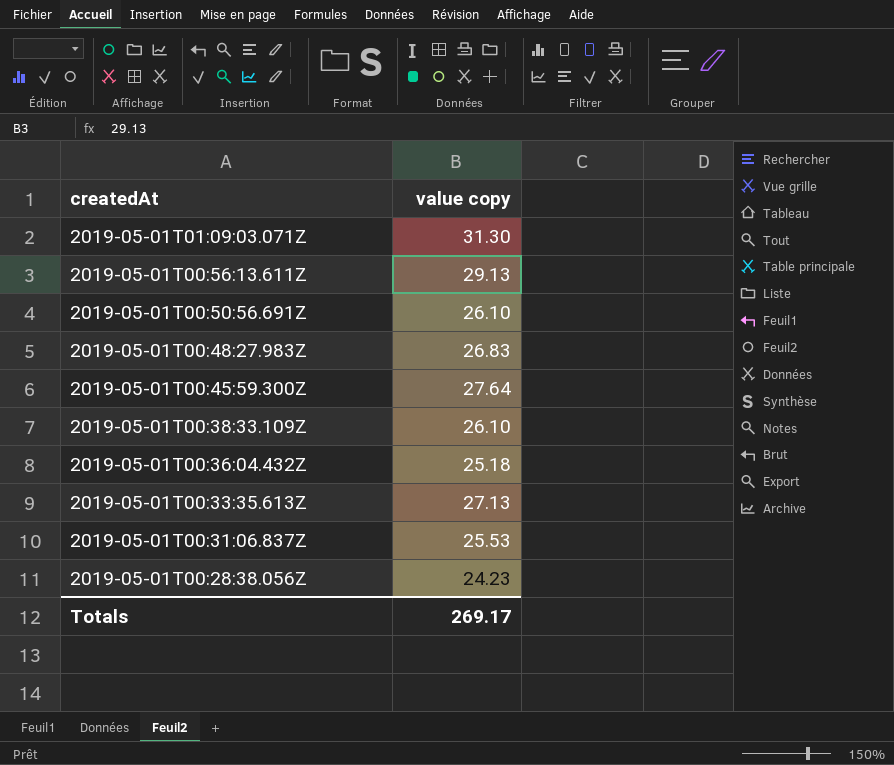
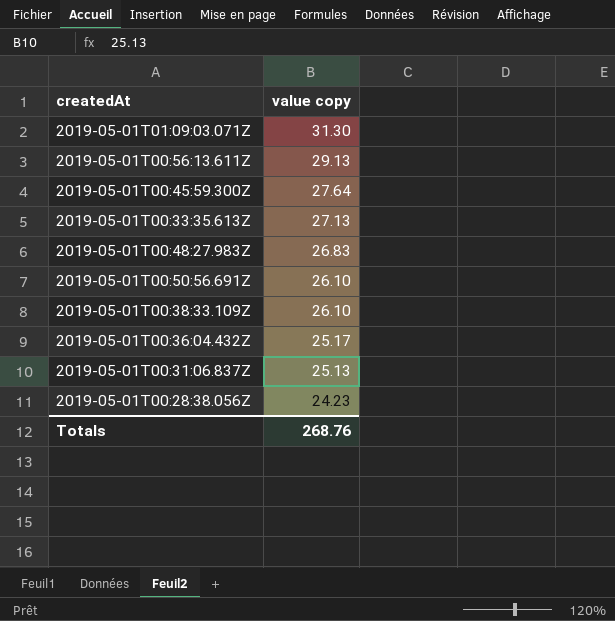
row order: createdAt descending -> value copy descending
2019-05-01T00:36:04.432Z | value copy: 25.18 -> 25.17
2019-05-01T00:31:06.837Z | value copy: 25.53 -> 25.13
Totals | value copy: 269.17 -> 268.76

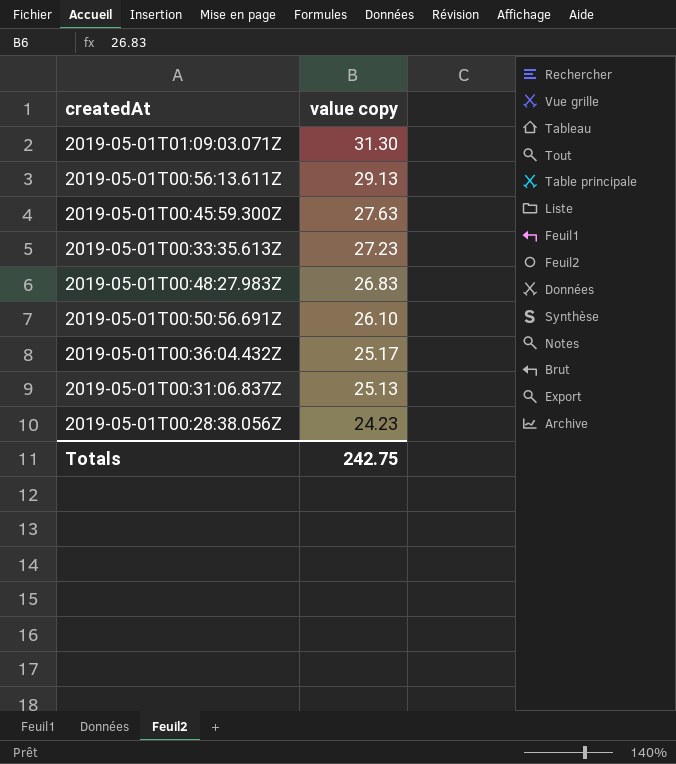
row 2019-05-01T00:38:33.109Z: 26.10 -> none
2019-05-01T00:45:59.300Z | value copy: 27.64 -> 27.63
2019-05-01T00:33:35.613Z | value copy: 27.13 -> 27.23
Totals | value copy: 268.76 -> 242.75

